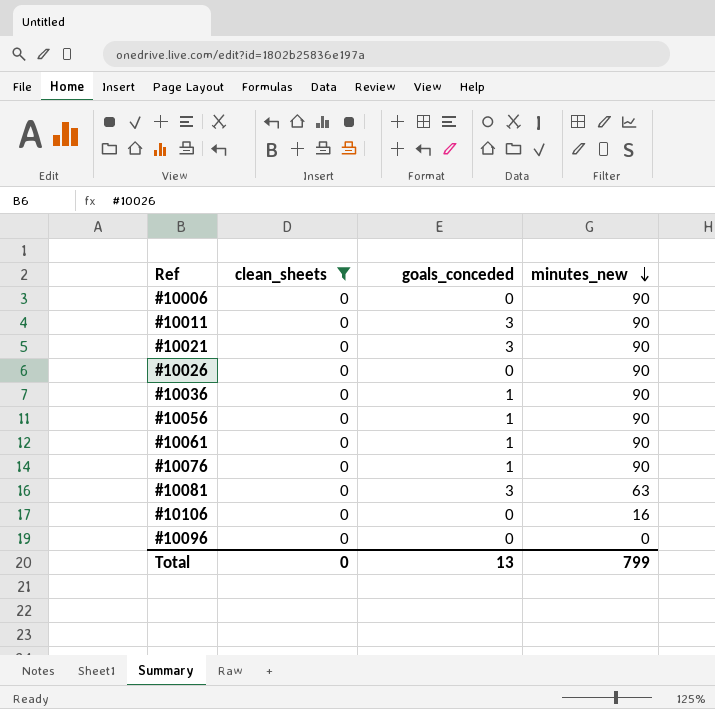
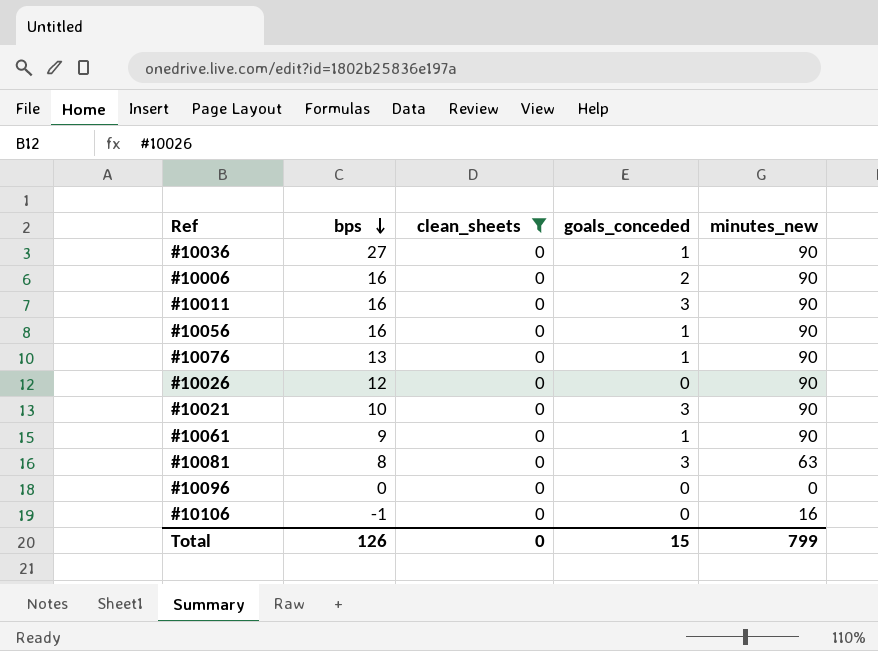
row order: minutes_new descending -> bps descending
column bps | position: none -> 2
#10006 | goals_conceded: 0 -> 2
Total | goals_conceded: 13 -> 15

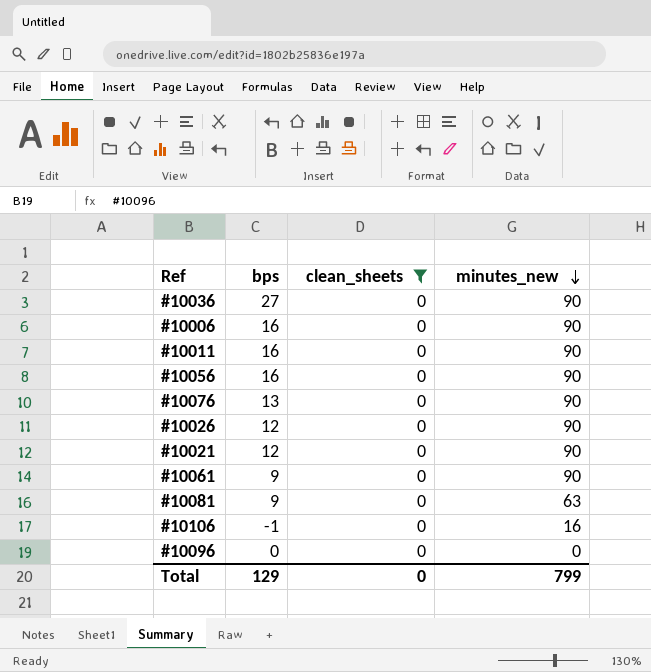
row order: bps descending -> minutes_new descending
column goals_conceded | position: 4 -> none
#10021 | bps: 10 -> 12
#10081 | bps: 8 -> 9
Total | bps: 126 -> 129

